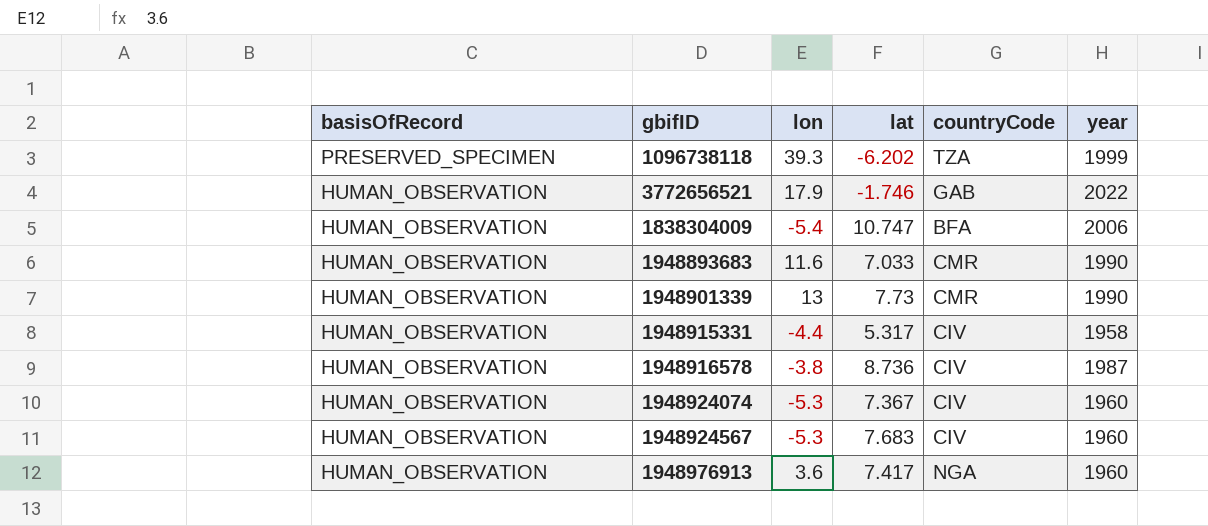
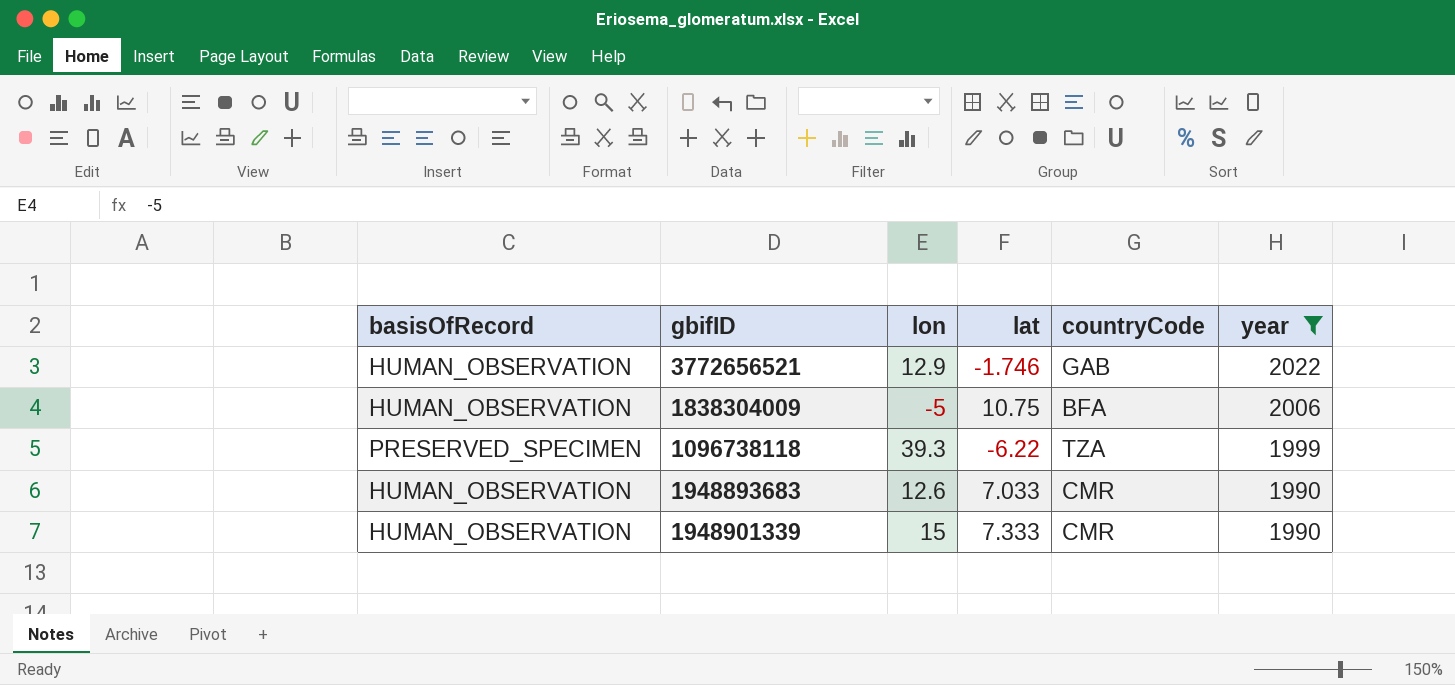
filter: none -> year >= 1990
row order: basisOfRecord descending -> year descending
3772656521 | lon: 17.9 -> 12.9
1838304009 | lon: -5.4 -> -5
1838304009 | lat: 10.747 -> 10.75
1096738118 | lat: -6.202 -> -6.22
1948893683 | lon: 11.6 -> 12.6
1948901339 | lon: 13 -> 15
1948901339 | lat: 7.73 -> 7.333

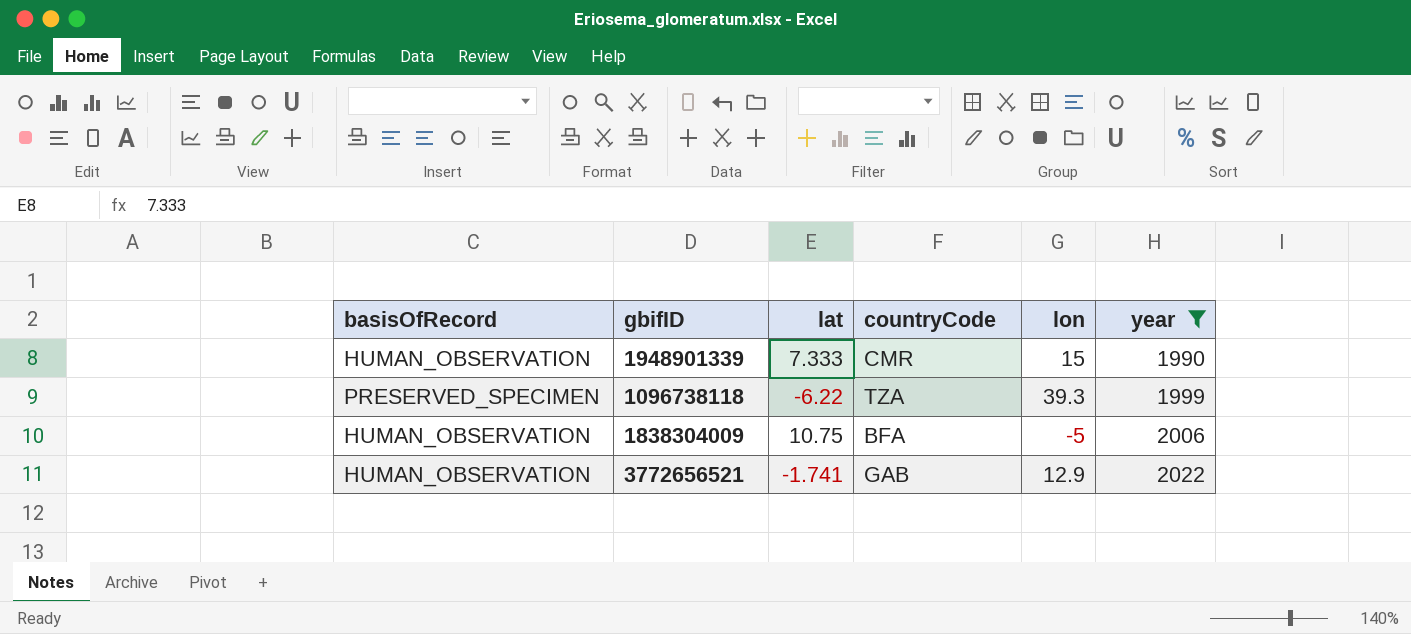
row order: year descending -> year ascending
column lon | position: 3 -> 5
row 1948893683: HUMAN_OBSERVATION | 12.6 | 7.033 | CMR | 1990 -> none
3772656521 | lat: -1.746 -> -1.741

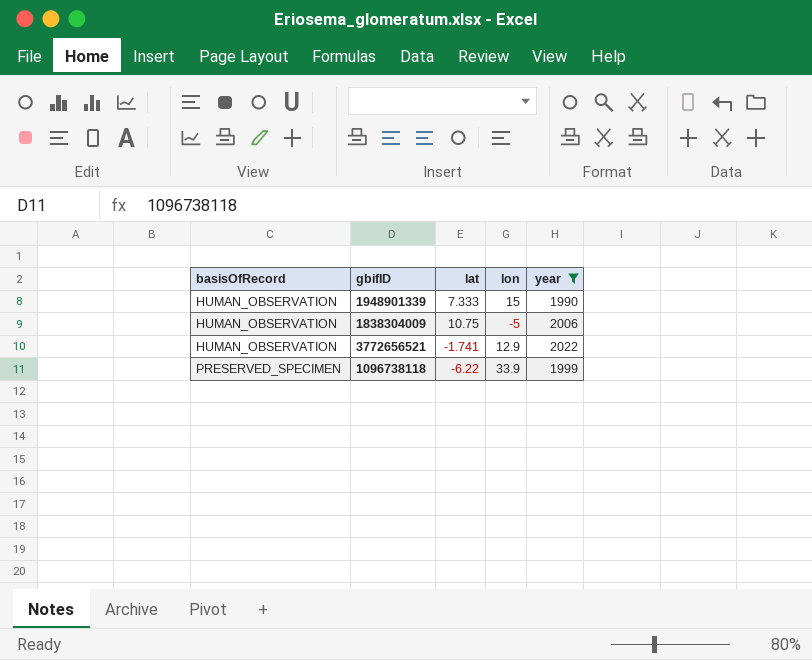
row order: year ascending -> basisOfRecord ascending
column countryCode | position: 4 -> none
1096738118 | lon: 39.3 -> 33.9

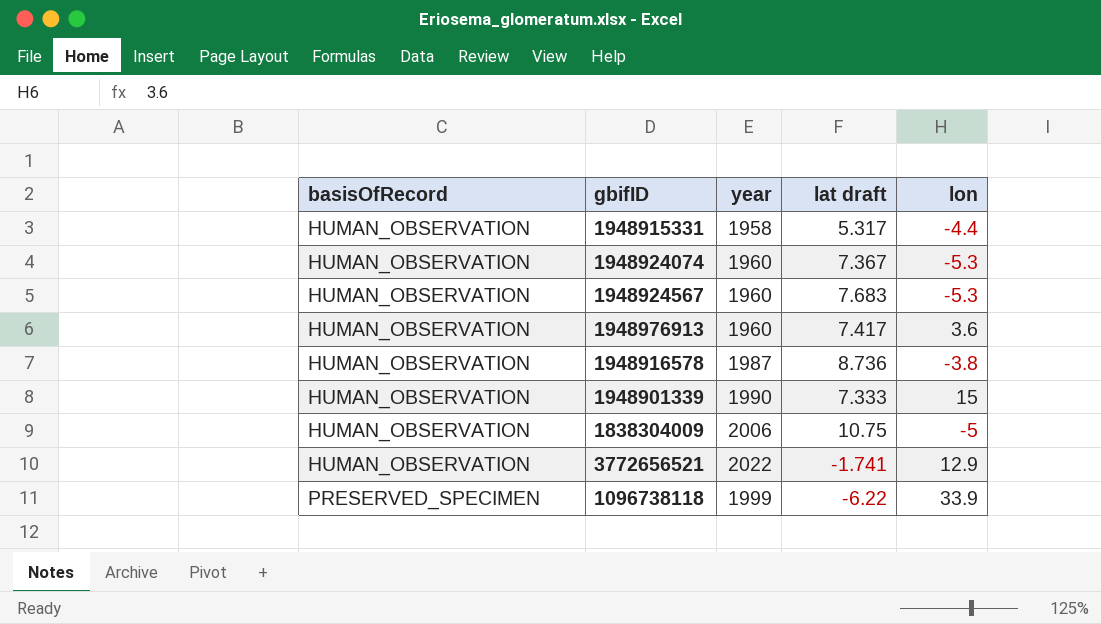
filter: year >= 1990 -> none
column year | position: 5 -> 3
column name: lat -> lat draft

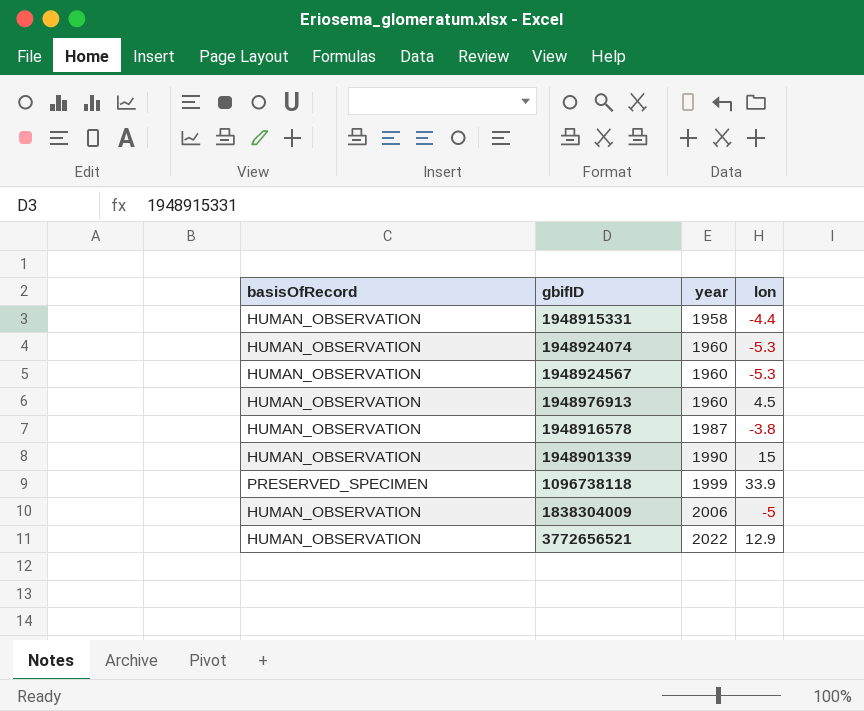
row order: basisOfRecord ascending -> year ascending
column lat draft | position: 4 -> none
1948976913 | lon: 3.6 -> 4.5

